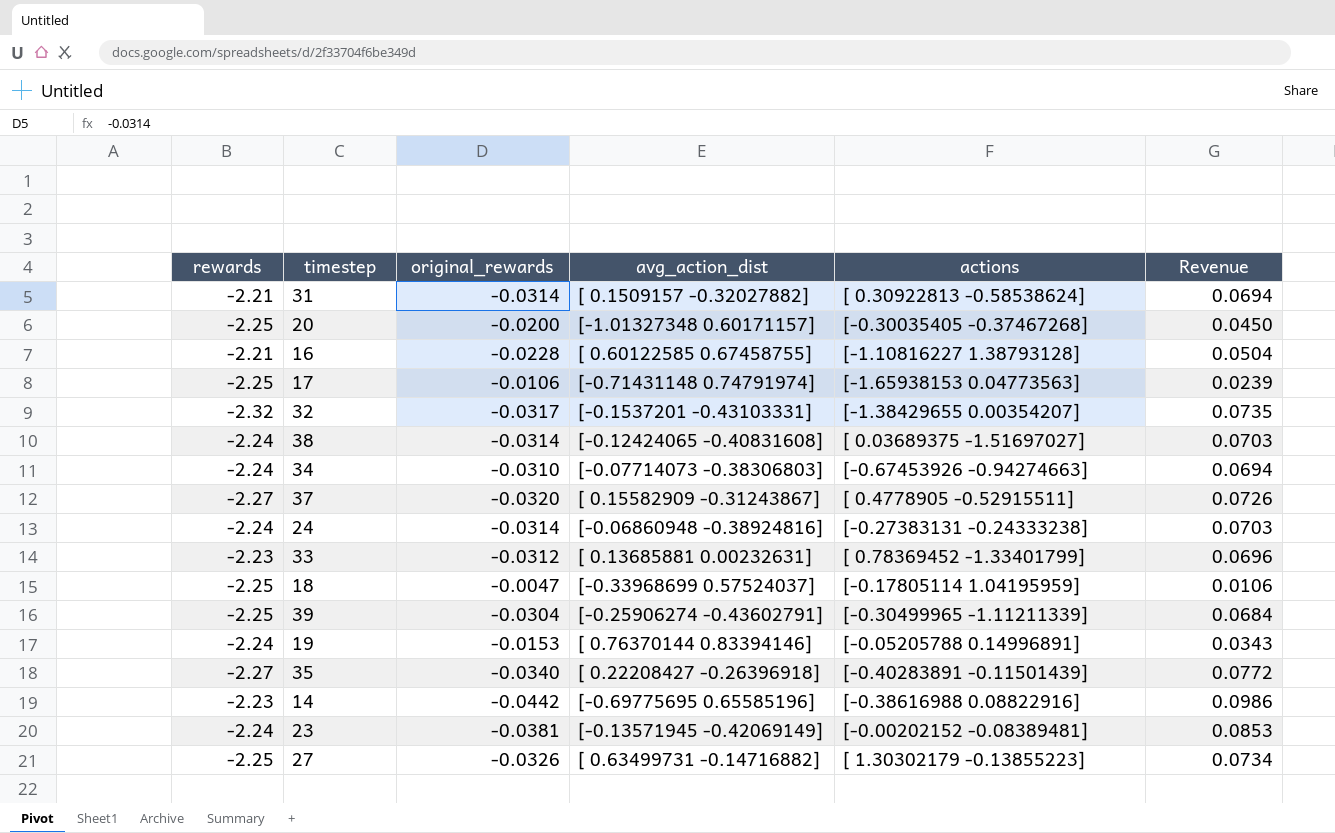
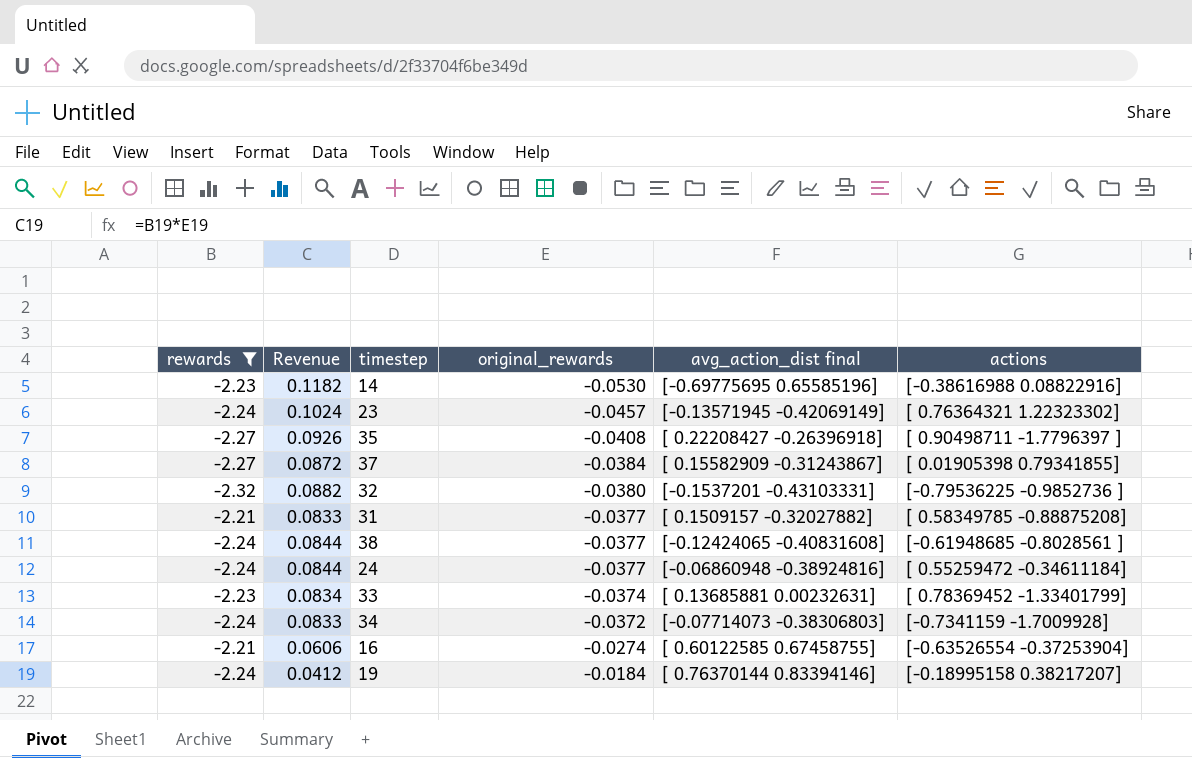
filter: none -> rewards != -2.25
row order: none -> original_rewards ascending
column Revenue | position: 6 -> 2
column name: avg_action_dist -> avg_action_dist final
14 | Revenue: 0.0986 -> 0.1182
14 | original_rewards: -0.0442 -> -0.0530
23 | Revenue: 0.0853 -> 0.1024
23 | original_rewards: -0.0381 -> -0.0457
23 | actions: [-0.00202152 -0.08389481] -> [ 0.76364321 1.22323302]
35 | Revenue: 0.0772 -> 0.0926
35 | original_rewards: -0.0340 -> -0.0408
35 | actions: [-0.40283891 -0.11501439] -> [ 0.90498711 -1.7796397 ]
37 | Revenue: 0.0726 -> 0.0872
37 | original_rewards: -0.0320 -> -0.0384
37 | actions: [ 0.4778905 -0.52915511] -> [ 0.01905398 0.79341855]
32 | Revenue: 0.0735 -> 0.0882
32 | original_rewards: -0.0317 -> -0.0380
32 | actions: [-1.38429655 0.00354207] -> [-0.79536225 -0.9852736 ]
31 | Revenue: 0.0694 -> 0.0833
31 | original_rewards: -0.0314 -> -0.0377
31 | actions: [ 0.30922813 -0.58538624] -> [ 0.58349785 -0.88875208]
38 | Revenue: 0.0703 -> 0.0844
38 | original_rewards: -0.0314 -> -0.0377
38 | actions: [ 0.03689375 -1.51697027] -> [-0.61948685 -0.8028561 ]
24 | Revenue: 0.0703 -> 0.0844
24 | original_rewards: -0.0314 -> -0.0377
24 | actions: [-0.27383131 -0.24333238] -> [ 0.55259472 -0.34611184]
33 | Revenue: 0.0696 -> 0.0834
33 | original_rewards: -0.0312 -> -0.0374
34 | Revenue: 0.0694 -> 0.0833
34 | original_rewards: -0.0310 -> -0.0372
34 | actions: [-0.67453926 -0.94274663] -> [-0.7341159 -1.7009928]
16 | Revenue: 0.0504 -> 0.0606
16 | original_rewards: -0.0228 -> -0.0274
16 | actions: [-1.10816227 1.38793128] -> [-0.63526554 -0.37253904]
19 | Revenue: 0.0343 -> 0.0412
19 | original_rewards: -0.0153 -> -0.0184
19 | actions: [-0.05205788 0.14996891] -> [-0.18995158 0.38217207]

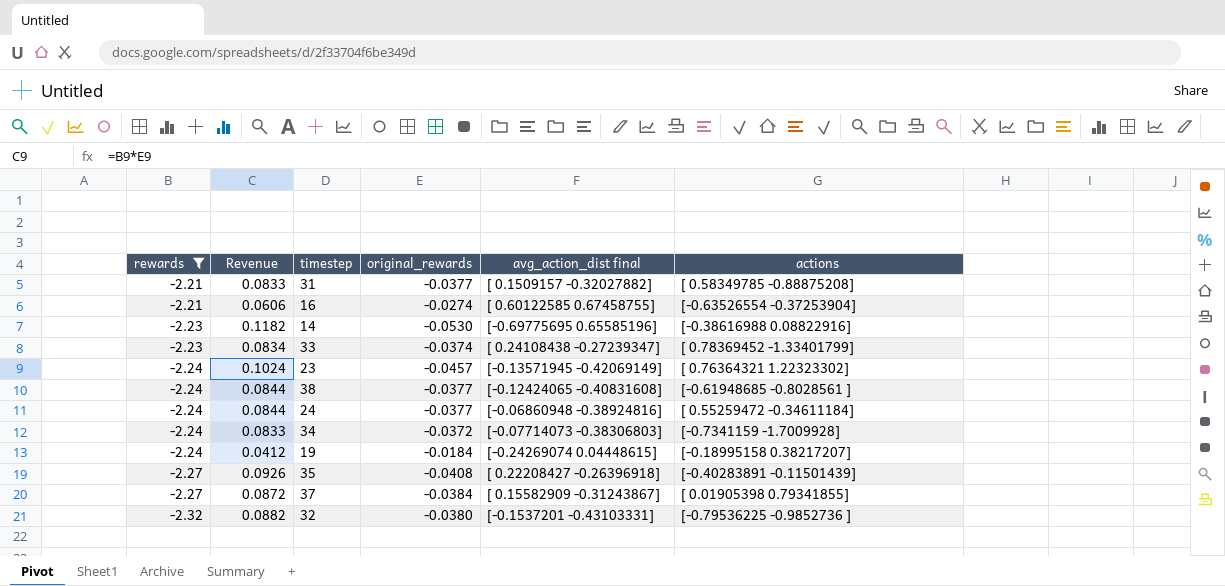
row order: original_rewards ascending -> rewards descending
33 | avg_action_dist final: [ 0.13685881 0.00232631] -> [ 0.24108438 -0.27239347]
19 | avg_action_dist final: [ 0.76370144 0.83394146] -> [-0.24269074 0.04448615]
35 | actions: [ 0.90498711 -1.7796397 ] -> [-0.40283891 -0.11501439]

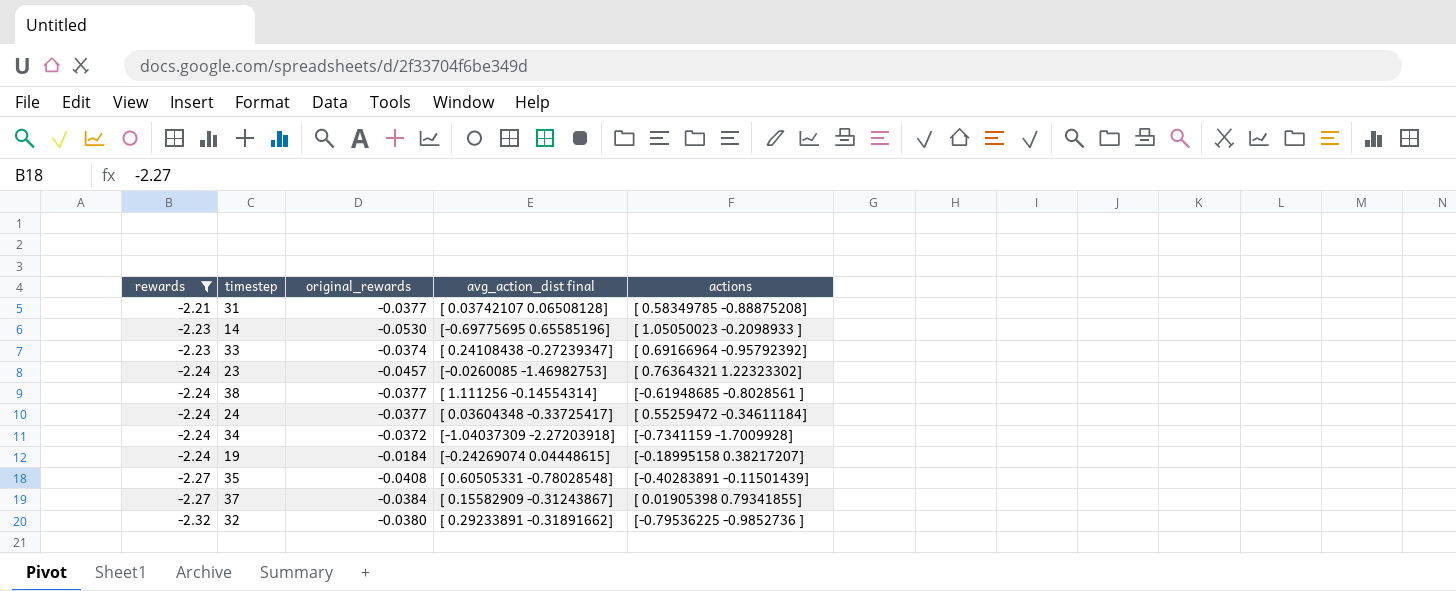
column Revenue | formula: [rewards] * [original_rewards] -> none
row 16: -2.21 | 0.0606 | -0.0274 | [ 0.60122585 0.67458755] | [-0.63526554 -0.37253904] -> none
31 | avg_action_dist final: [ 0.1509157 -0.32027882] -> [ 0.03742107 0.06508128]
14 | actions: [-0.38616988 0.08822916] -> [ 1.05050023 -0.2098933 ]
33 | actions: [ 0.78369452 -1.33401799] -> [ 0.69166964 -0.95792392]
23 | avg_action_dist final: [-0.13571945 -0.42069149] -> [-0.0260085 -1.46982753]
38 | avg_action_dist final: [-0.12424065 -0.40831608] -> [ 1.111256 -0.14554314]
24 | avg_action_dist final: [-0.06860948 -0.38924816] -> [ 0.03604348 -0.33725417]
34 | avg_action_dist final: [-0.07714073 -0.38306803] -> [-1.04037309 -2.27203918]
35 | avg_action_dist final: [ 0.22208427 -0.26396918] -> [ 0.60505331 -0.78028548]
32 | avg_action_dist final: [-0.1537201 -0.43103331] -> [ 0.29233891 -0.31891662]

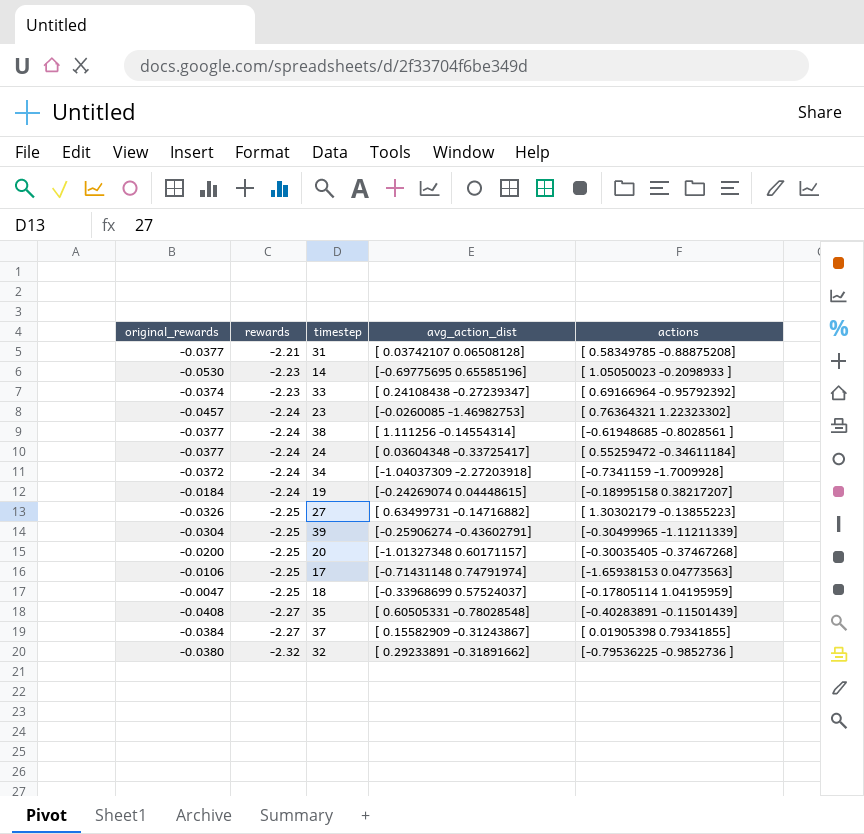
filter: rewards != -2.25 -> none
column original_rewards | position: 3 -> 1
column name: avg_action_dist final -> avg_action_dist

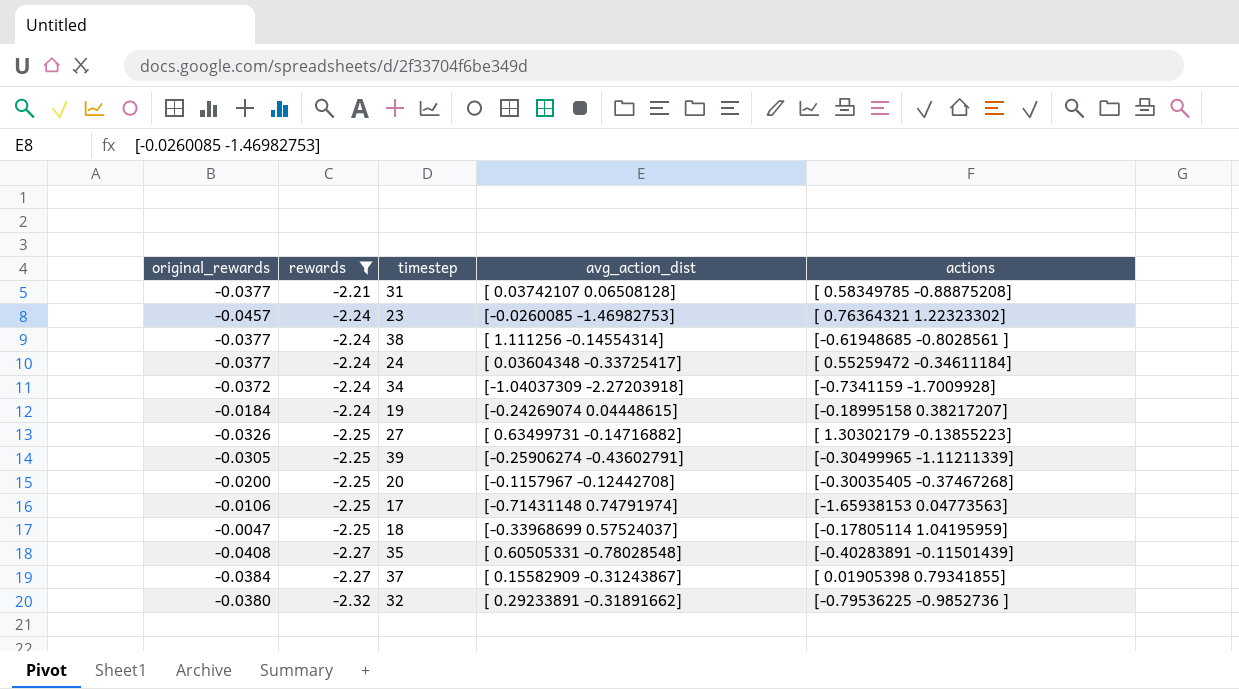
filter: none -> rewards != -2.23
39 | original_rewards: -0.0304 -> -0.0305
20 | avg_action_dist: [-1.01327348 0.60171157] -> [-0.1157967 -0.12442708]

